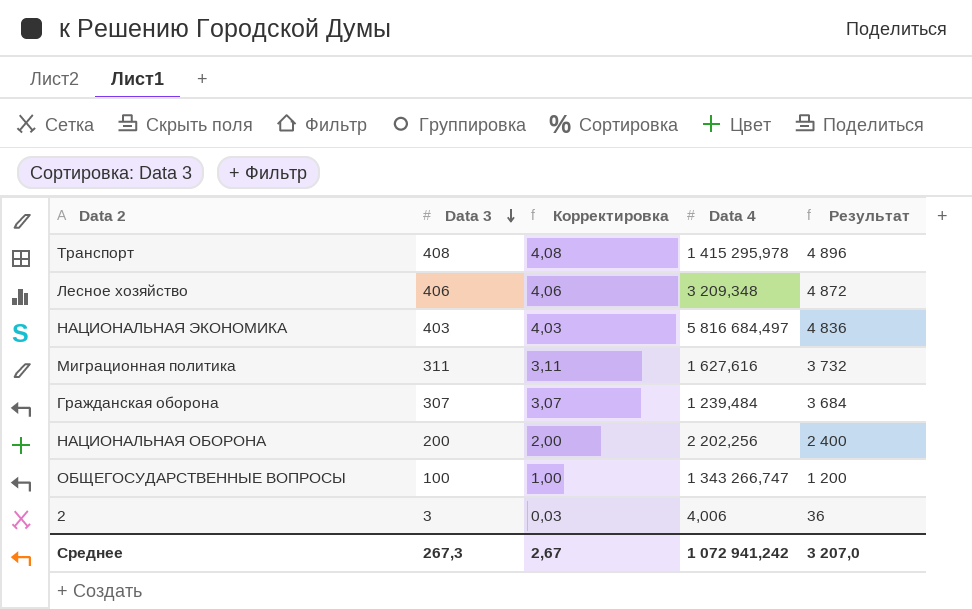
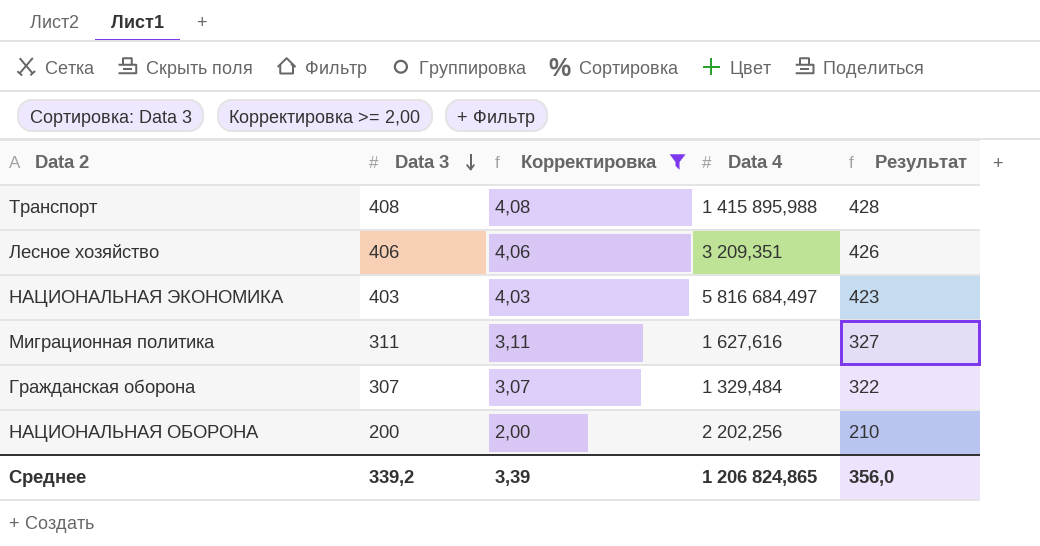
filter: none -> Корректировка >= 2,00
column Результат | formula: [Data 3] * 12 -> [Data 3] * 1,05
Транспорт | Data 4: 1 415 295,978 -> 1 415 895,988
Лесное хозяйство | Data 4: 3 209,348 -> 3 209,351
Гражданская оборона | Data 4: 1 239,484 -> 1 329,484
Среднее | Data 3: 267,3 -> 339,2
Среднее | Корректировка: 2,67 -> 3,39
Среднее | Data 4: 1 072 941,242 -> 1 206 824,865
Среднее | Результат: 3 207,0 -> 356,0

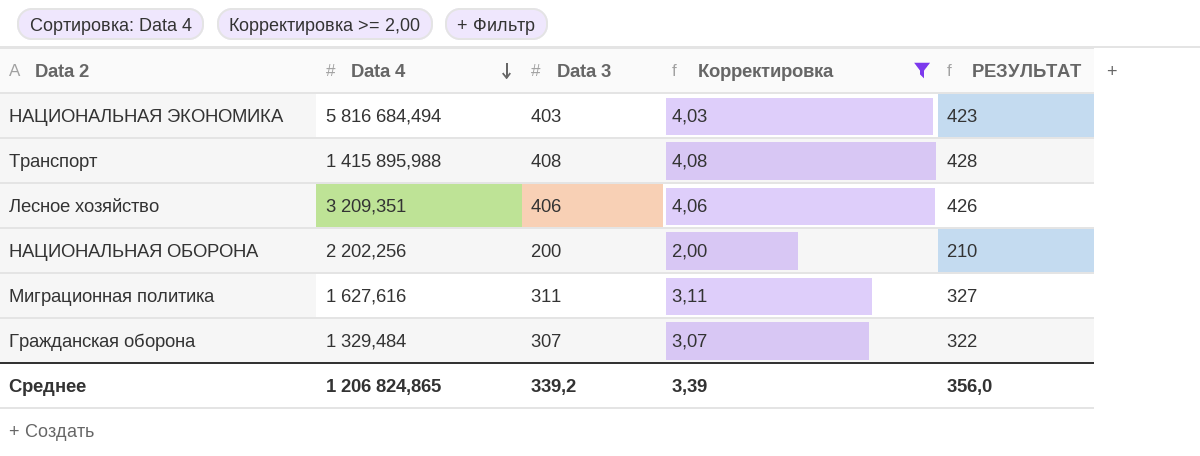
row order: Data 3 descending -> Data 4 descending
column Data 4 | position: 4 -> 2
column name: Результат -> РЕЗУЛЬТАТ
НАЦИОНАЛЬНАЯ ЭКОНОМИКА | Data 4: 5 816 684,497 -> 5 816 684,494

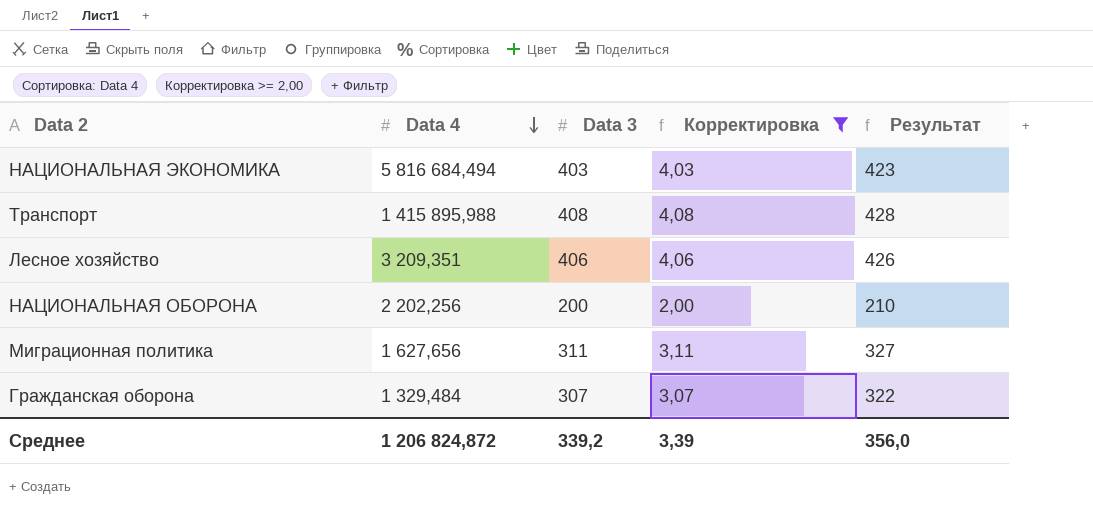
column name: РЕЗУЛЬТАТ -> Результат
Миграционная политика | Data 4: 1 627,616 -> 1 627,656
Среднее | Data 4: 1 206 824,865 -> 1 206 824,872

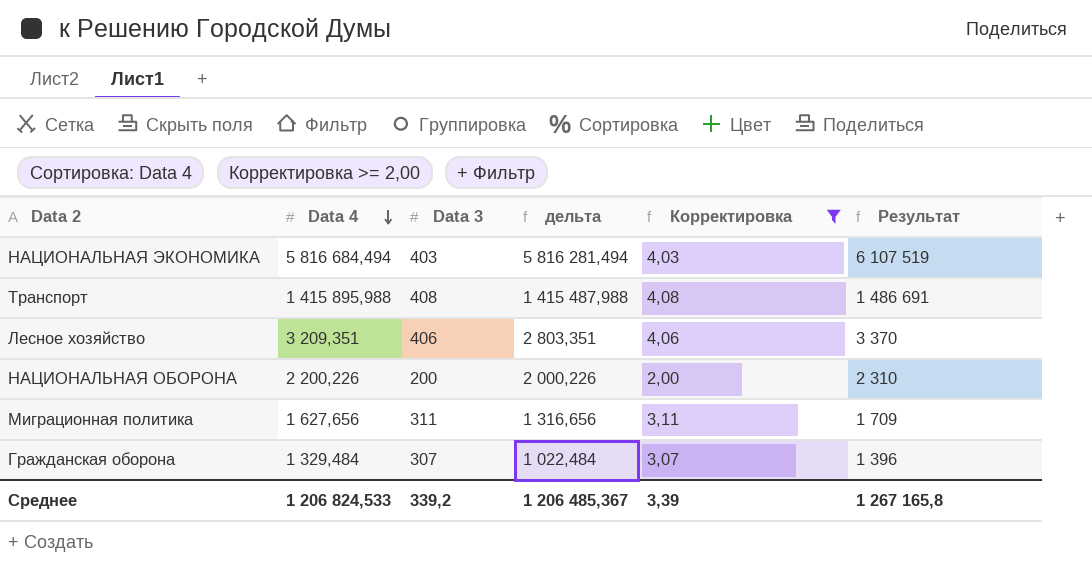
column дельта | formula: none -> [Data 4] - [Data 3]
column Результат | formula: [Data 3] * 1,05 -> [Data 4] * 1,05
НАЦИОНАЛЬНАЯ ОБОРОНА | Data 4: 2 202,256 -> 2 200,226
Среднее | Data 4: 1 206 824,872 -> 1 206 824,533
Среднее | Результат: 356,0 -> 1 267 165,8

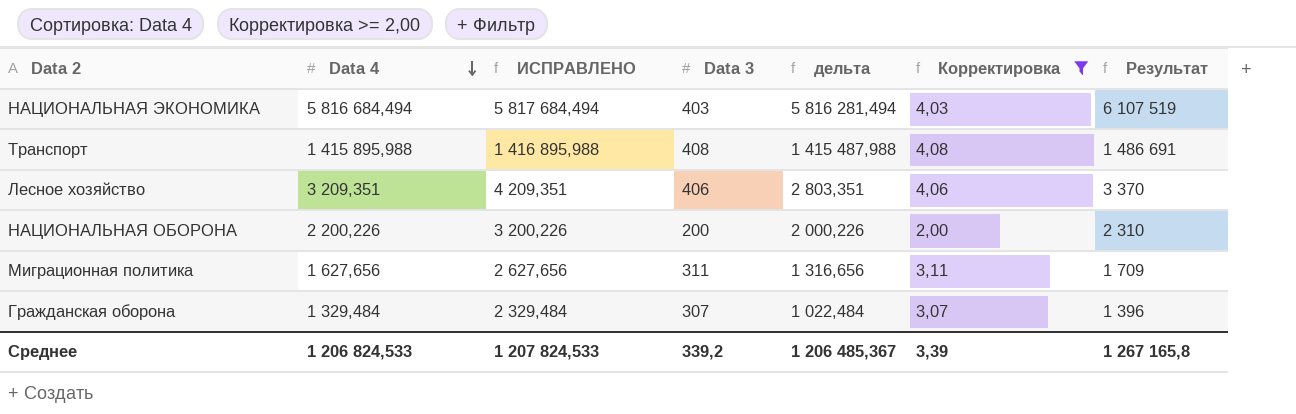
column ИСПРАВЛЕНО | formula: none -> [Data 4] + 1000

